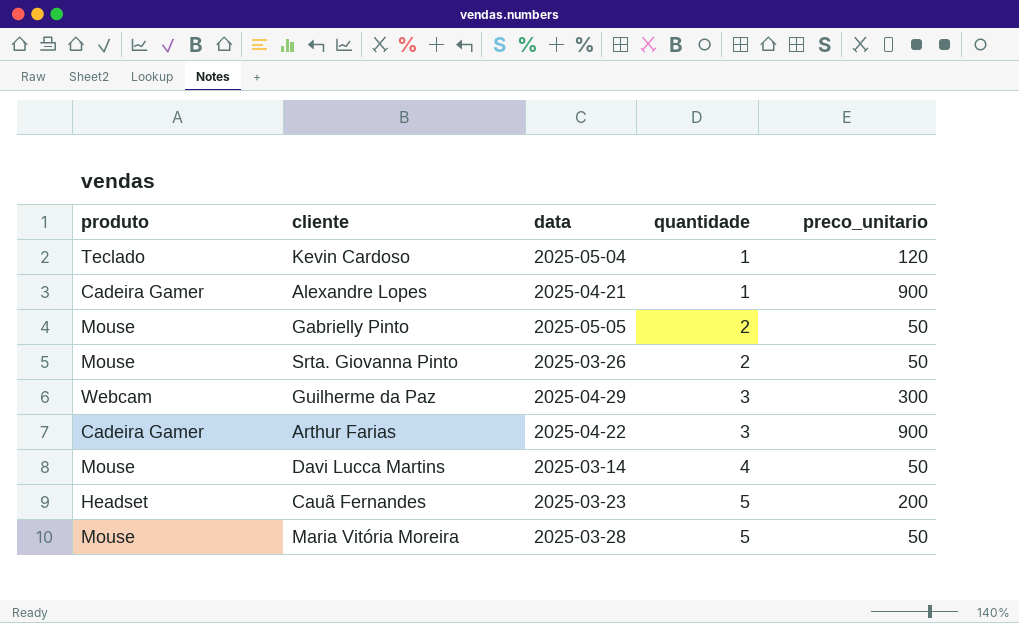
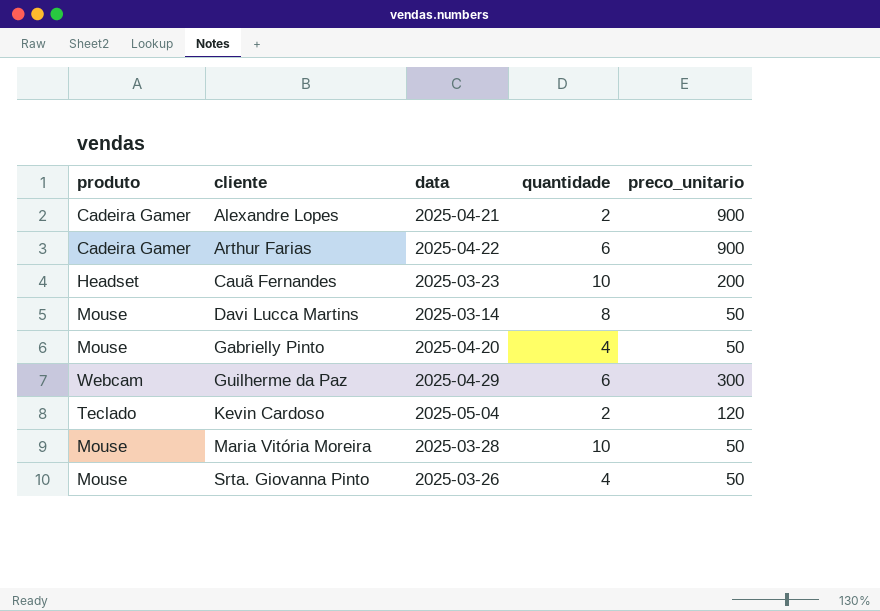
row order: quantidade ascending -> cliente ascending
Alexandre Lopes | quantidade: 1 -> 2
Arthur Farias | quantidade: 3 -> 6
Cauã Fernandes | quantidade: 5 -> 10
Davi Lucca Martins | quantidade: 4 -> 8
Gabrielly Pinto | data: 2025-05-05 -> 2025-04-20
Gabrielly Pinto | quantidade: 2 -> 4
Guilherme da Paz | quantidade: 3 -> 6
Kevin Cardoso | quantidade: 1 -> 2
Maria Vitória Moreira | quantidade: 5 -> 10
Srta. Giovanna Pinto | quantidade: 2 -> 4

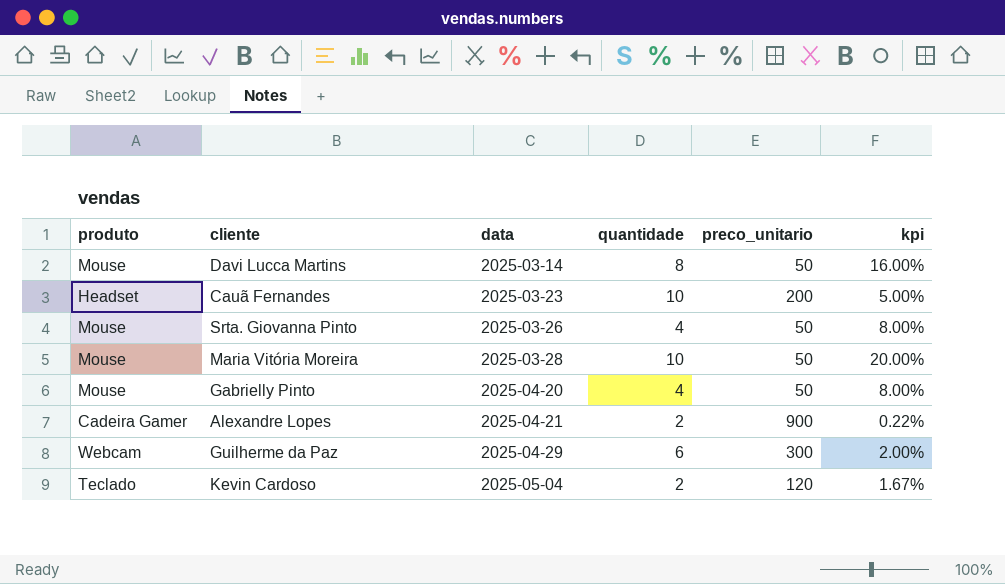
row order: cliente ascending -> data ascending
column kpi | formula: none -> [quantidade] / [preco_unitario]
row Arthur Farias: Cadeira Gamer | 2025-04-22 | 6 | 900 -> none

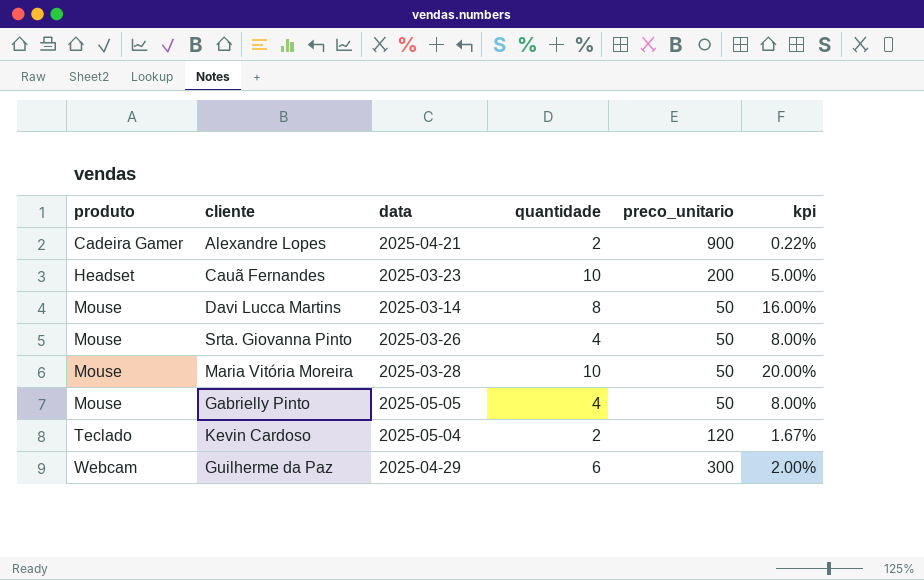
row order: data ascending -> produto ascending
Gabrielly Pinto | data: 2025-04-20 -> 2025-05-05

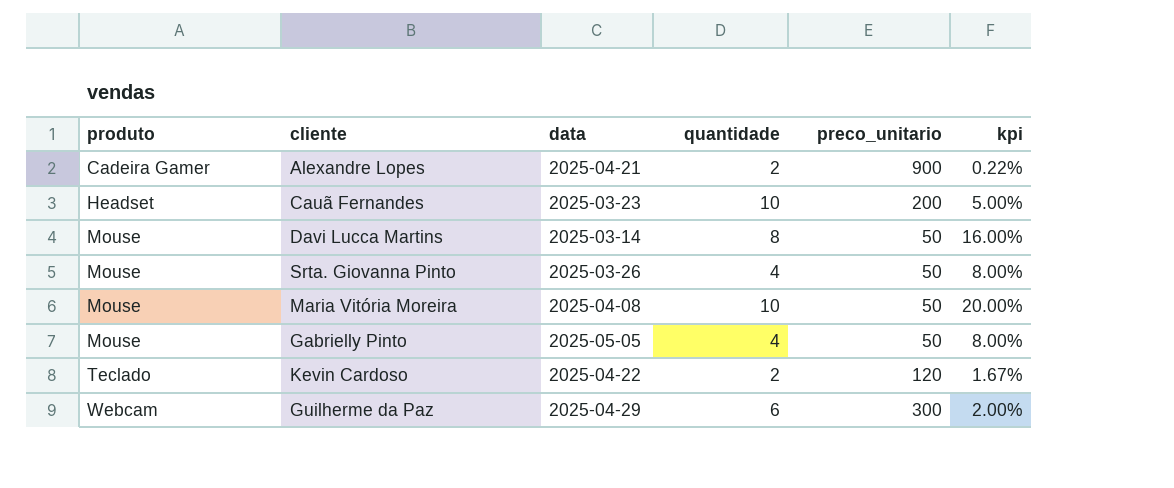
Maria Vitória Moreira | data: 2025-03-28 -> 2025-04-08
Kevin Cardoso | data: 2025-05-04 -> 2025-04-22

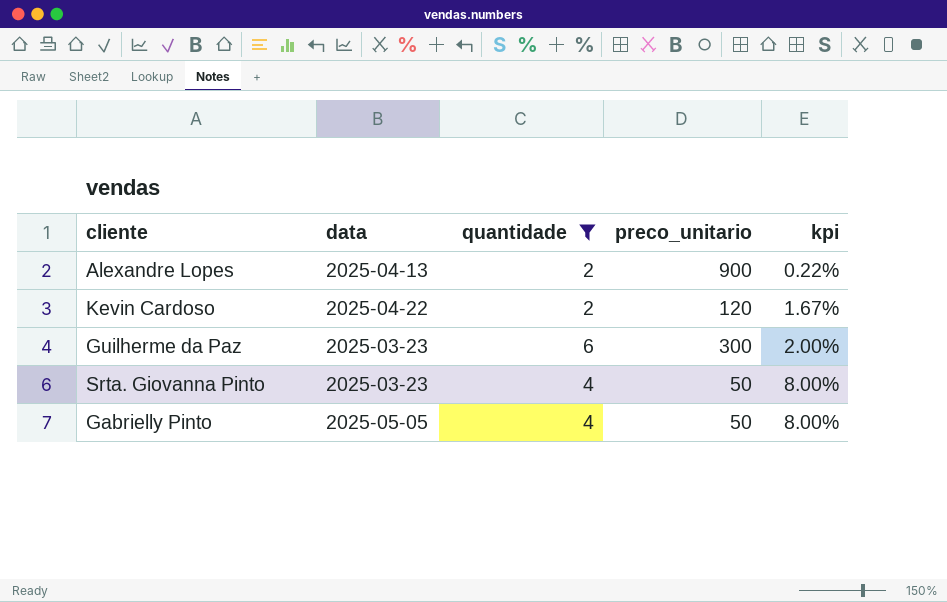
filter: none -> quantidade <= 6
row order: produto ascending -> kpi ascending
column produto | position: 1 -> none
Alexandre Lopes | data: 2025-04-21 -> 2025-04-13
Guilherme da Paz | data: 2025-04-29 -> 2025-03-23
Srta. Giovanna Pinto | data: 2025-03-26 -> 2025-03-23

